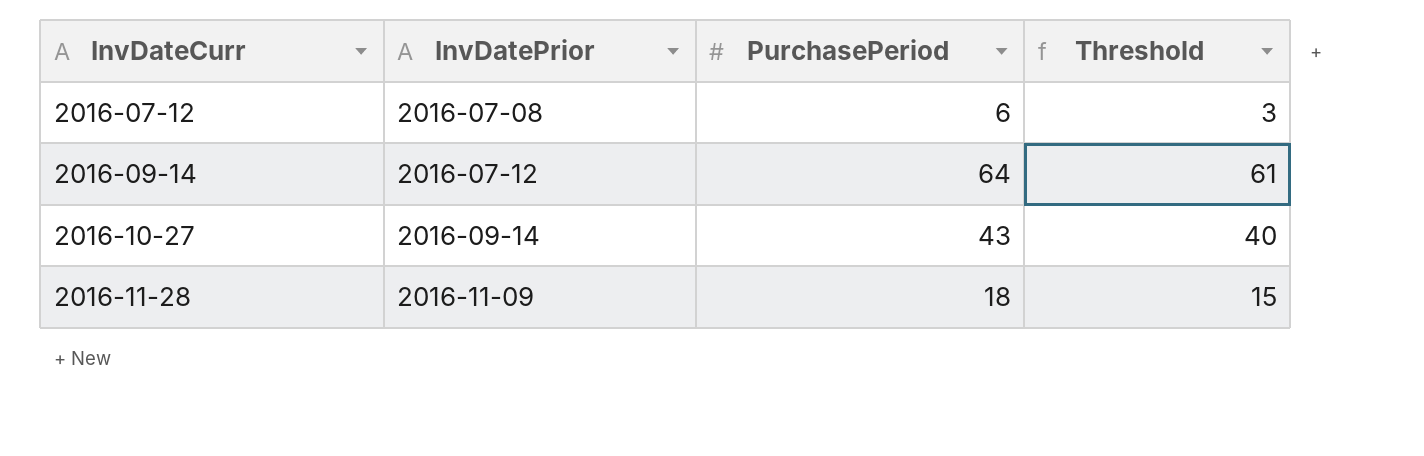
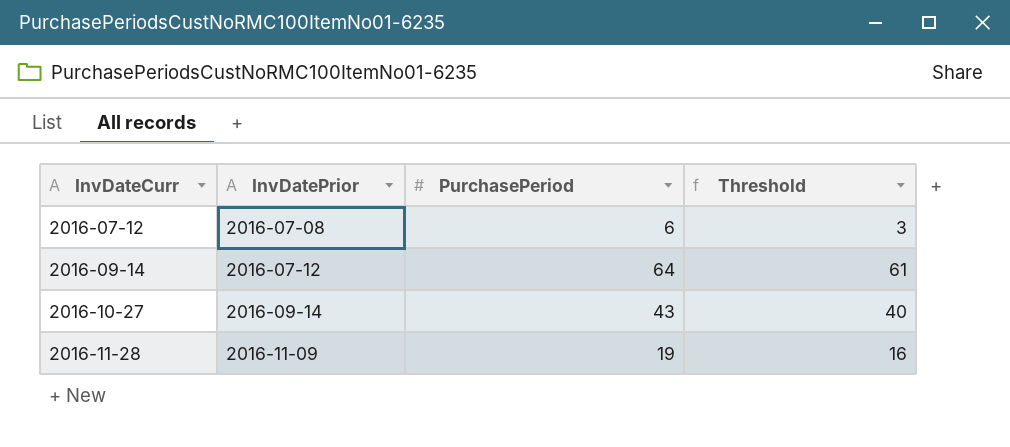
2016-11-28 | PurchasePeriod: 18 -> 19
2016-11-28 | Threshold: 15 -> 16

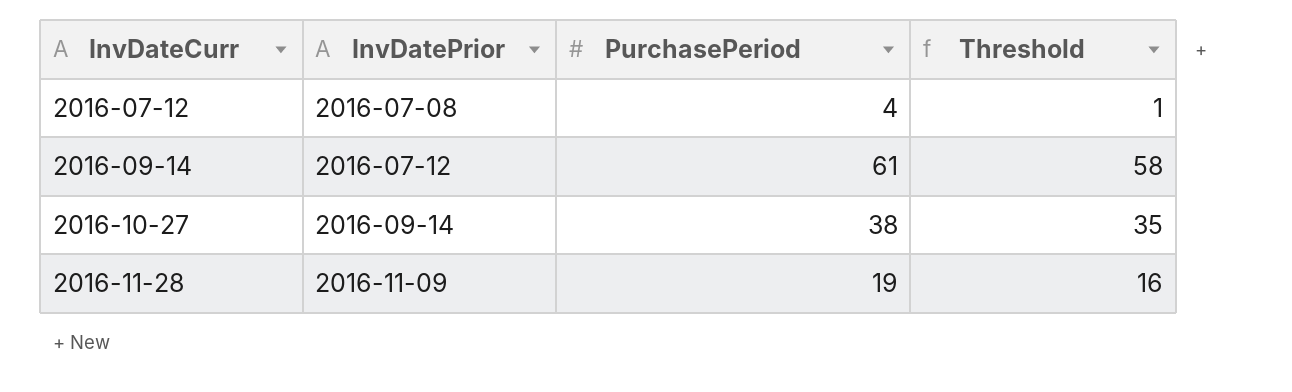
2016-07-12 | PurchasePeriod: 6 -> 4
2016-07-12 | Threshold: 3 -> 1
2016-09-14 | PurchasePeriod: 64 -> 61
2016-09-14 | Threshold: 61 -> 58
2016-10-27 | PurchasePeriod: 43 -> 38
2016-10-27 | Threshold: 40 -> 35

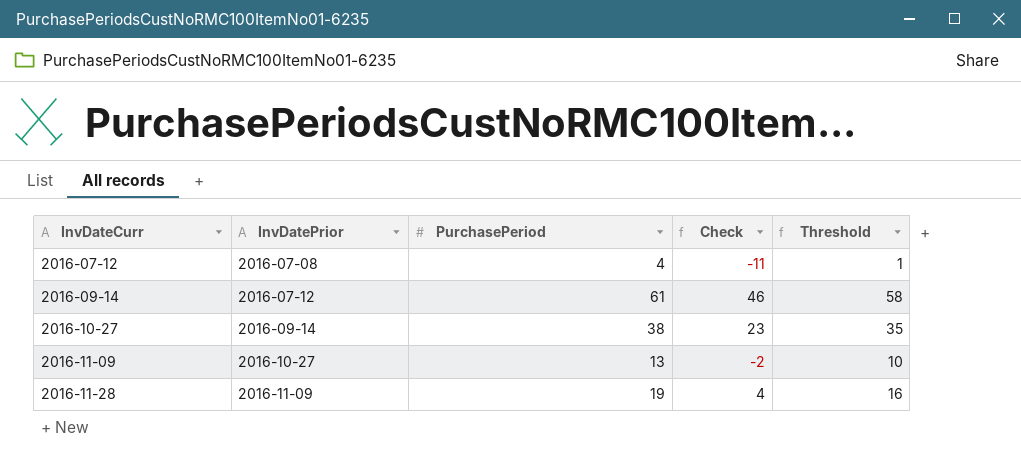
column Check | formula: none -> [PurchasePeriod] - 15
row 2016-11-09: none -> 2016-10-27 | 13 | -2 | 10

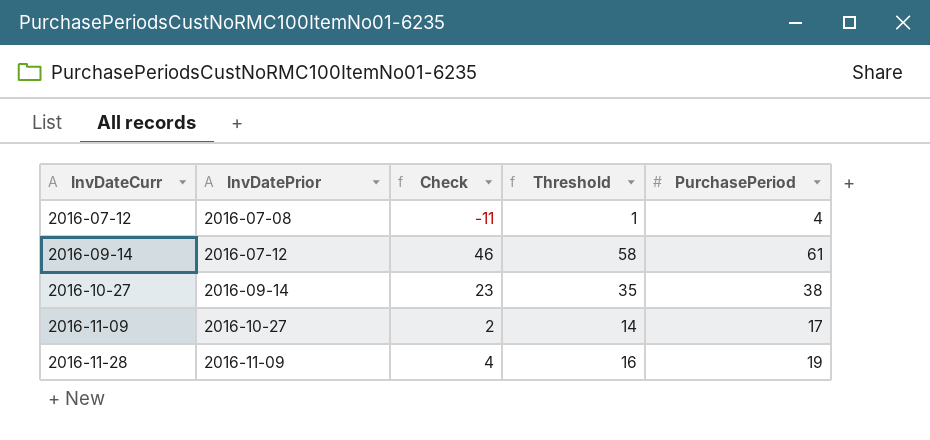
column PurchasePeriod | position: 3 -> 5
2016-11-09 | Check: -2 -> 2
2016-11-09 | Threshold: 10 -> 14
2016-11-09 | PurchasePeriod: 13 -> 17

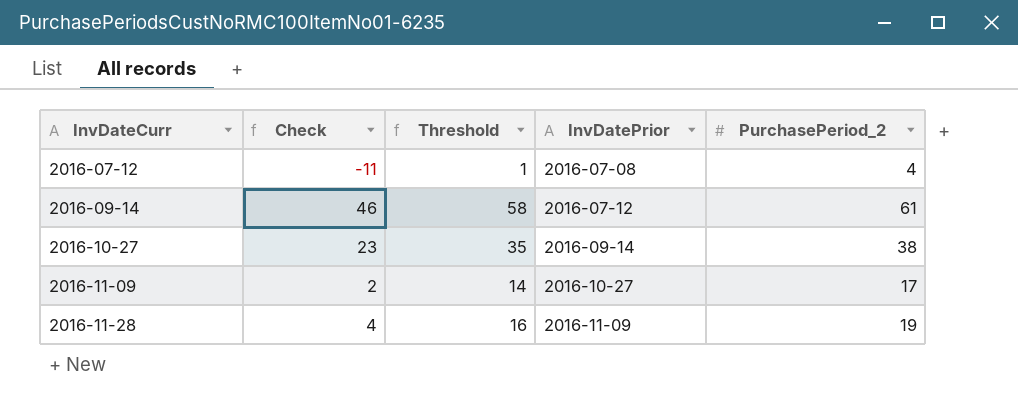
column InvDatePrior | position: 2 -> 4
column name: PurchasePeriod -> PurchasePeriod_2

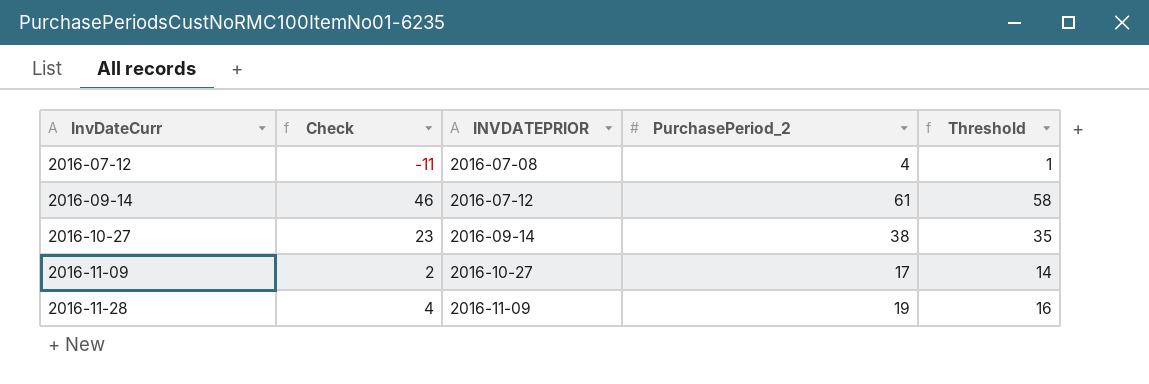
column name: InvDatePrior -> INVDATEPRIOR
column Threshold | position: 3 -> 5

